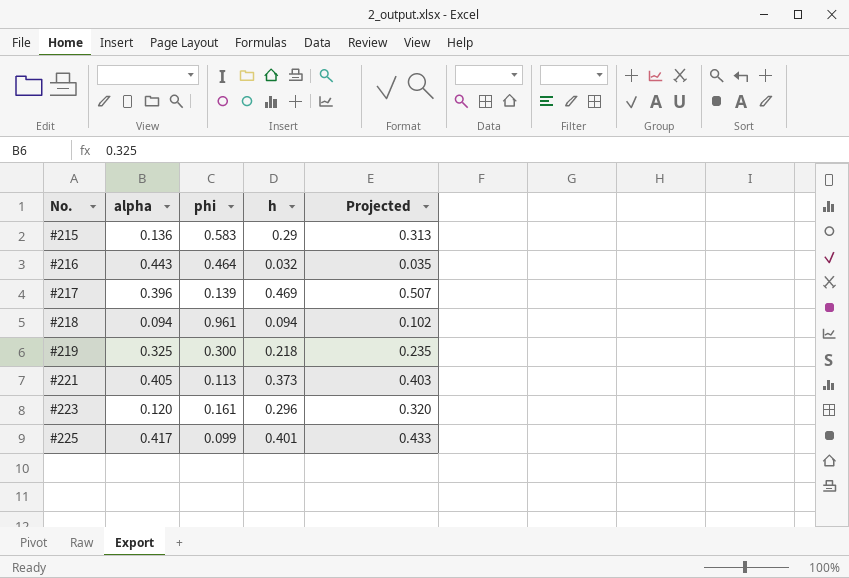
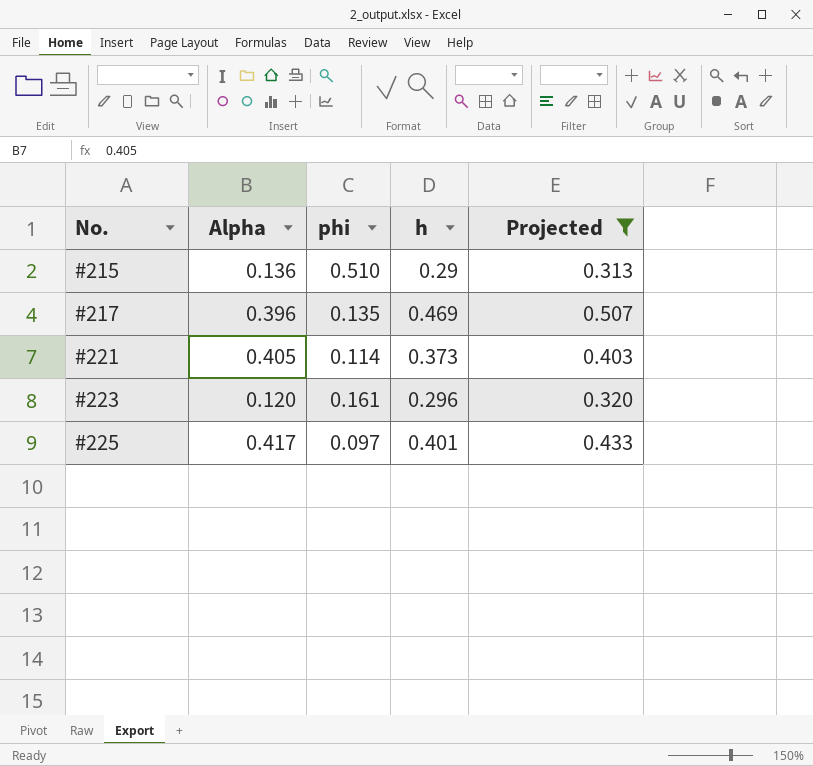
filter: none -> Projected >= 0.313
column name: alpha -> Alpha
#215 | phi: 0.583 -> 0.510
#217 | phi: 0.139 -> 0.135
#221 | phi: 0.113 -> 0.114
#225 | phi: 0.099 -> 0.097

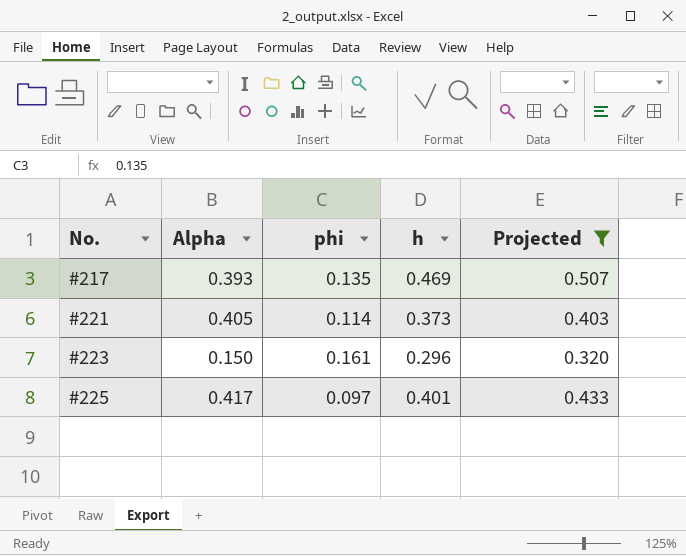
row #215: 0.136 | 0.510 | 0.29 | 0.313 -> none
#217 | Alpha: 0.396 -> 0.393
#223 | Alpha: 0.120 -> 0.150

